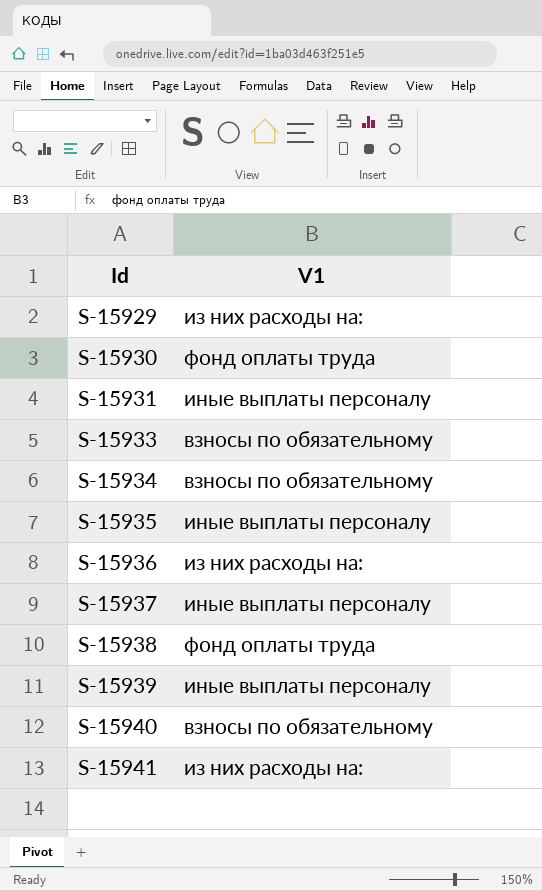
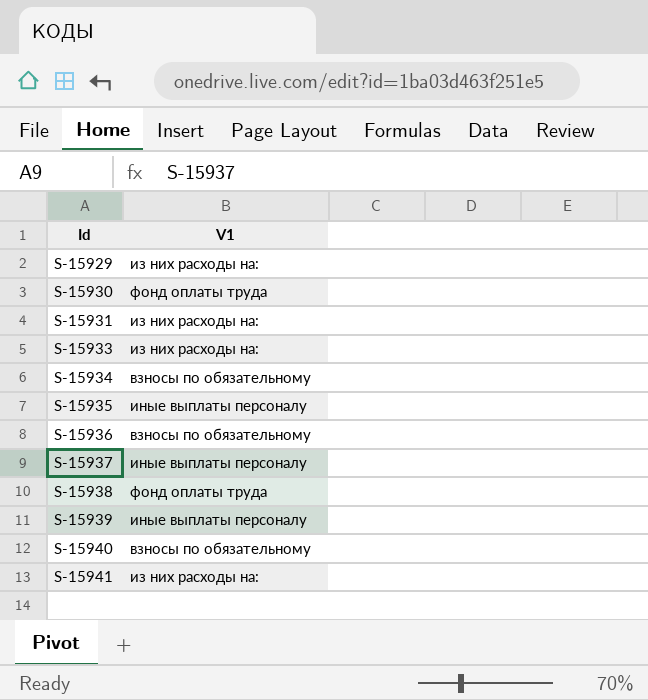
S-15931 | V1: иные выплаты персоналу -> из них расходы на:
S-15933 | V1: взносы по обязательному -> из них расходы на:
S-15936 | V1: из них расходы на: -> взносы по обязательному

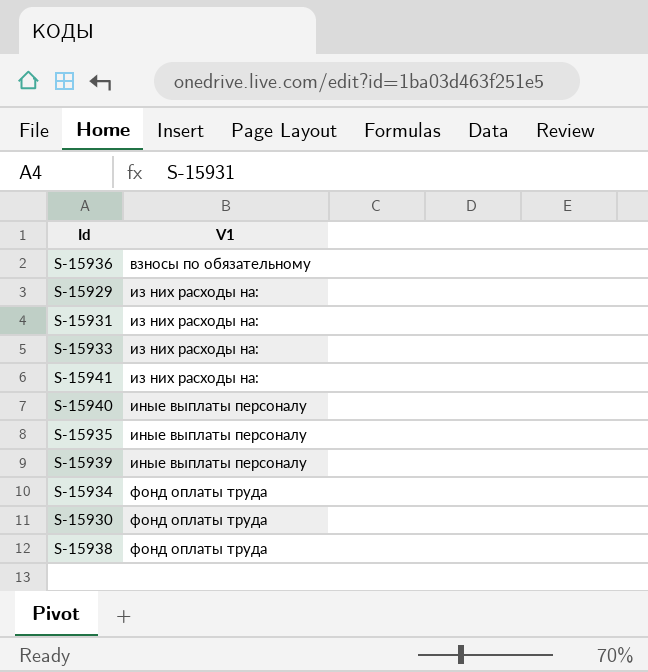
row order: Id ascending -> V1 ascending
row S-15937: иные выплаты персоналу -> none
S-15940 | V1: взносы по обязательному -> иные выплаты персоналу
S-15934 | V1: взносы по обязательному -> фонд оплаты труда

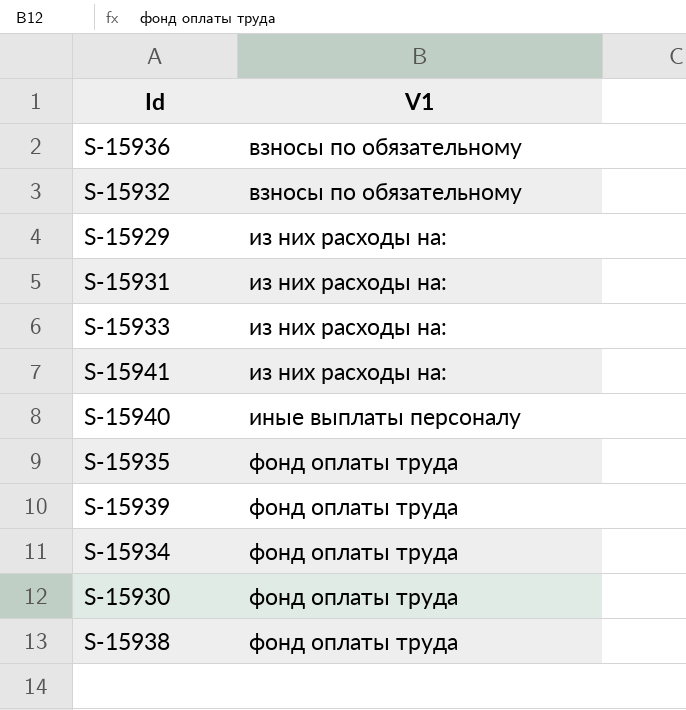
row S-15932: none -> взносы по обязательному
S-15935 | V1: иные выплаты персоналу -> фонд оплаты труда
S-15939 | V1: иные выплаты персоналу -> фонд оплаты труда

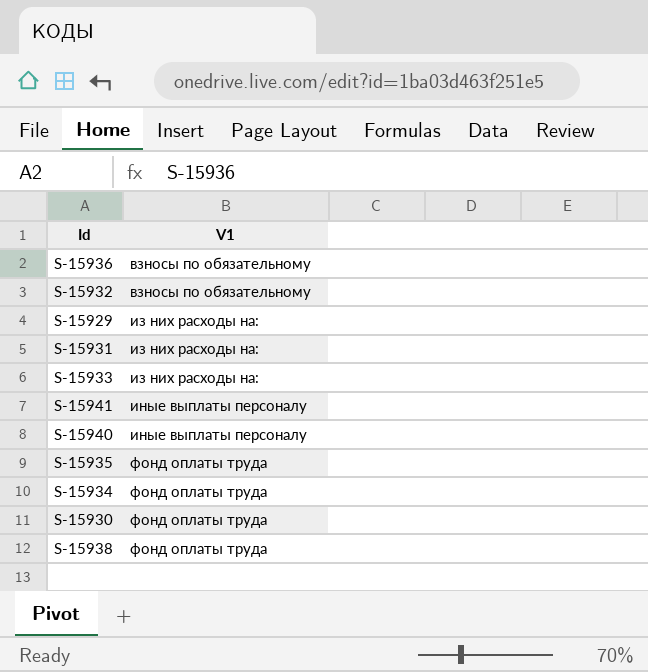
row S-15939: фонд оплаты труда -> none
S-15941 | V1: из них расходы на: -> иные выплаты персоналу

